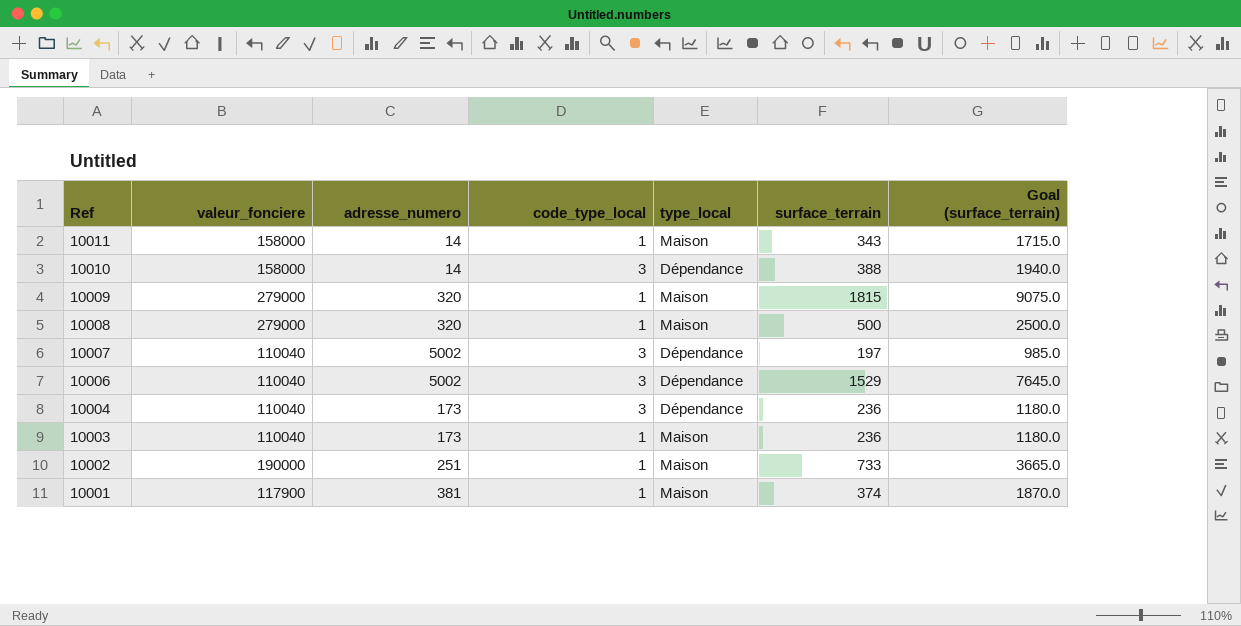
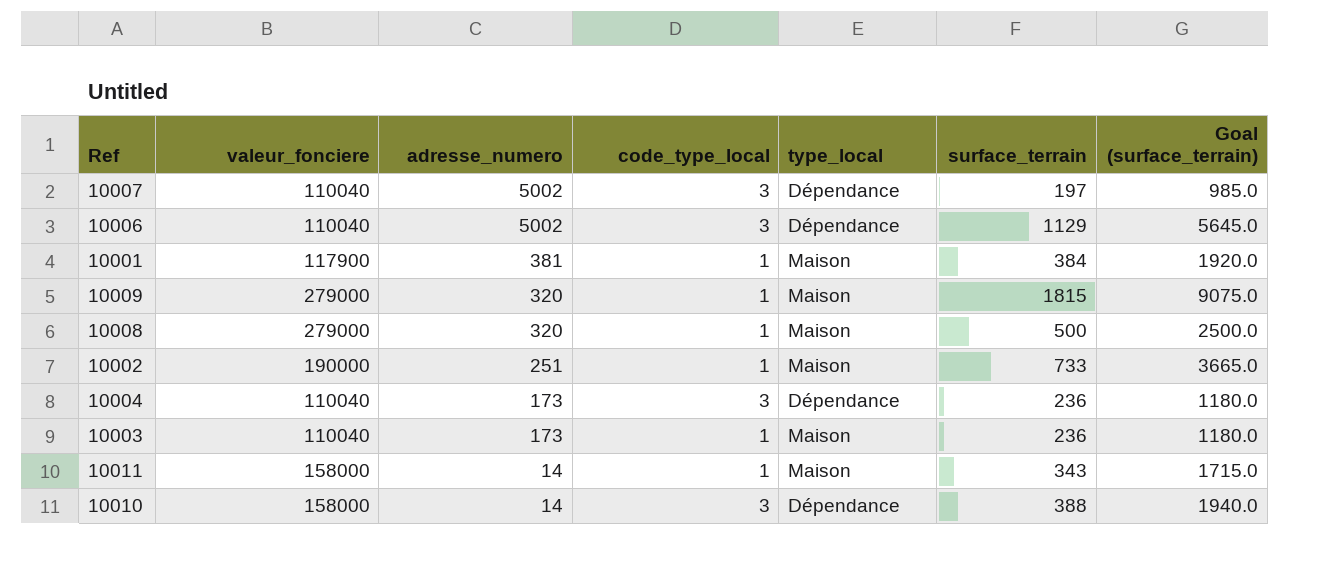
row order: Ref descending -> adresse_numero descending
10006 | surface_terrain: 1529 -> 1129
10006 | Goal (surface_terrain): 7645.0 -> 5645.0
10001 | surface_terrain: 374 -> 384
10001 | Goal (surface_terrain): 1870.0 -> 1920.0

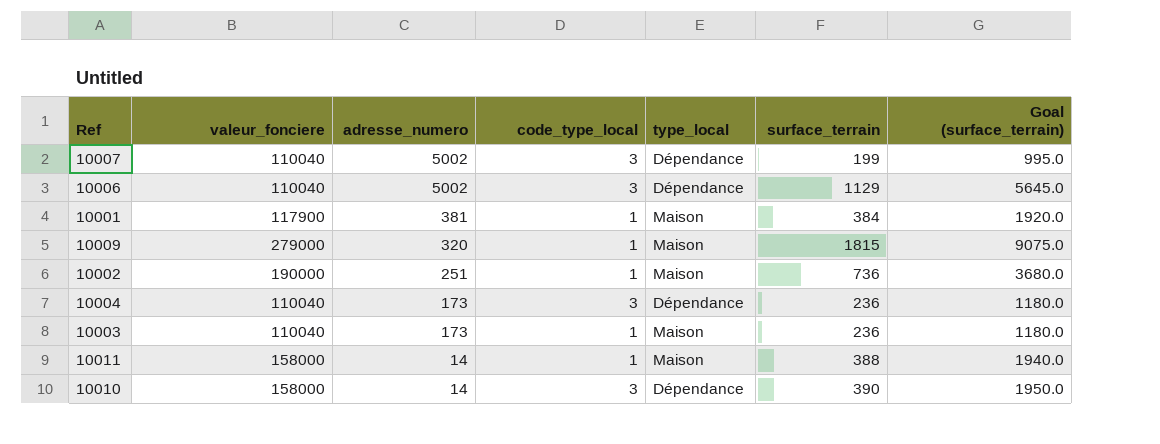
row 10008: 279000 | 320 | 1 | Maison | 500 | 2500.0 -> none
10007 | surface_terrain: 197 -> 199
10007 | Goal (surface_terrain): 985.0 -> 995.0
10002 | surface_terrain: 733 -> 736
10002 | Goal (surface_terrain): 3665.0 -> 3680.0
10011 | surface_terrain: 343 -> 388
10011 | Goal (surface_terrain): 1715.0 -> 1940.0
10010 | surface_terrain: 388 -> 390
10010 | Goal (surface_terrain): 1940.0 -> 1950.0

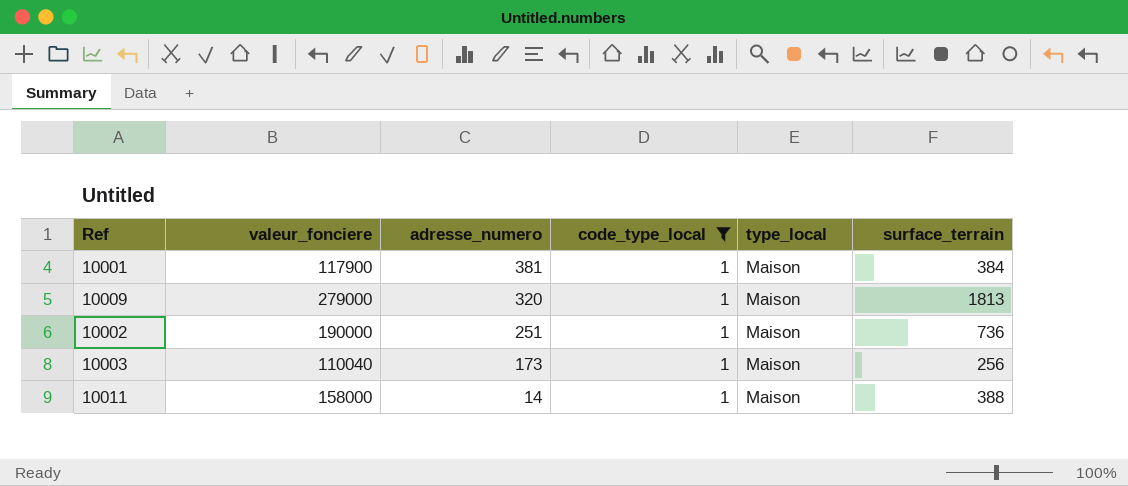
filter: none -> code_type_local = 1
column Goal (surface_terrain) | formula: [surface_terrain] * 5 -> none
10009 | surface_terrain: 1815 -> 1813
10003 | surface_terrain: 236 -> 256

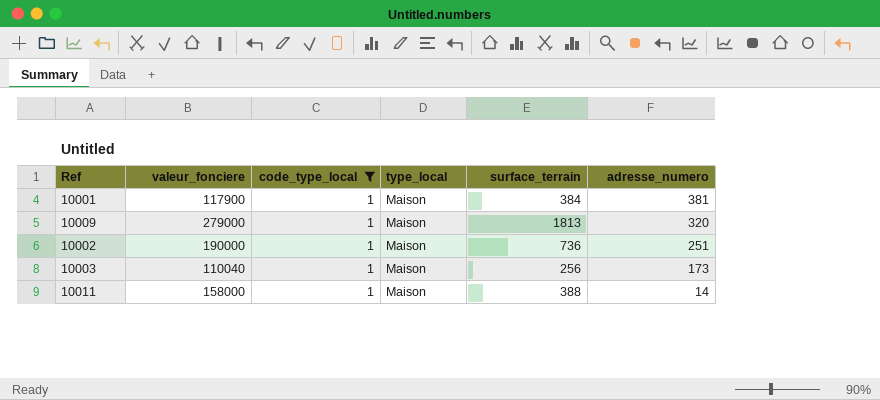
column adresse_numero | position: 3 -> 6

